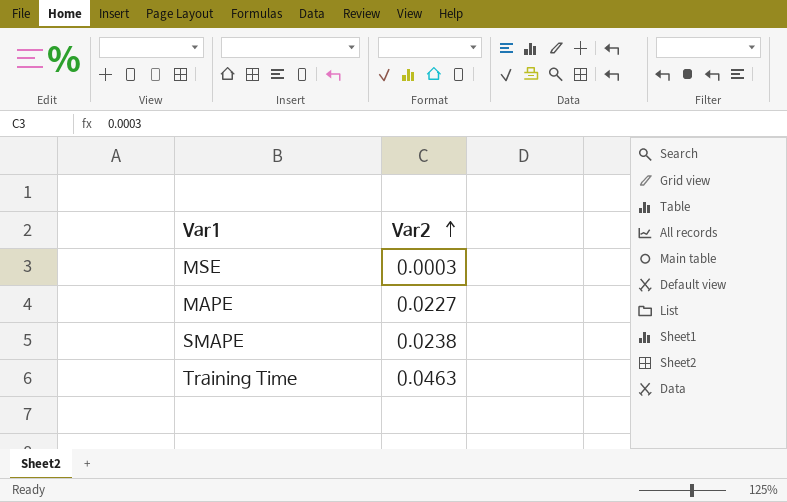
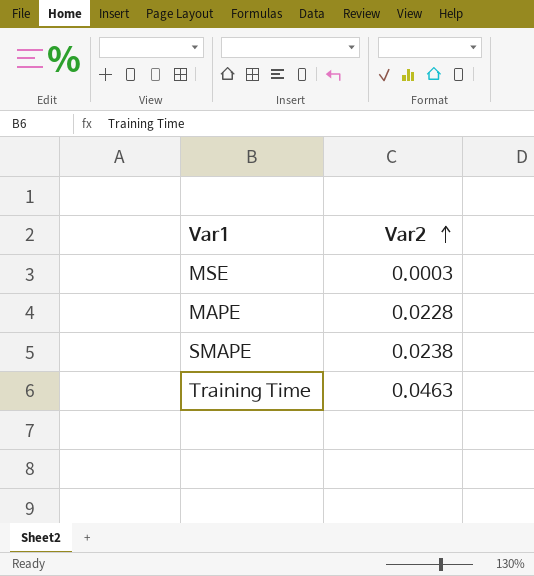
MAPE | Var2: 0.0227 -> 0.0228

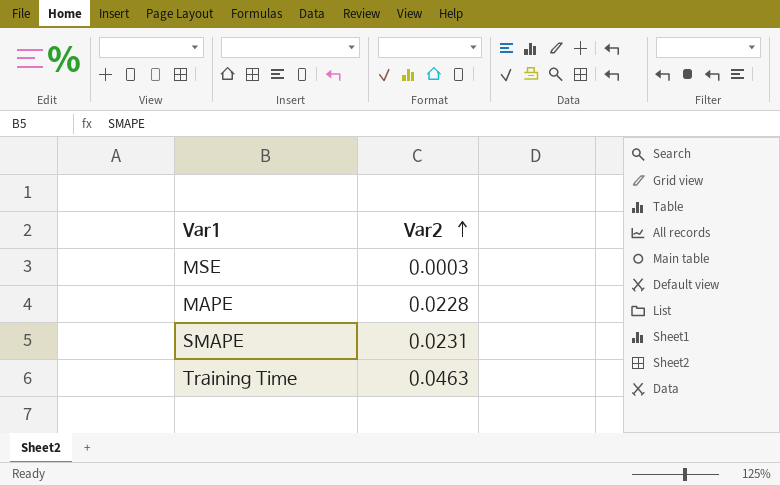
SMAPE | Var2: 0.0238 -> 0.0231

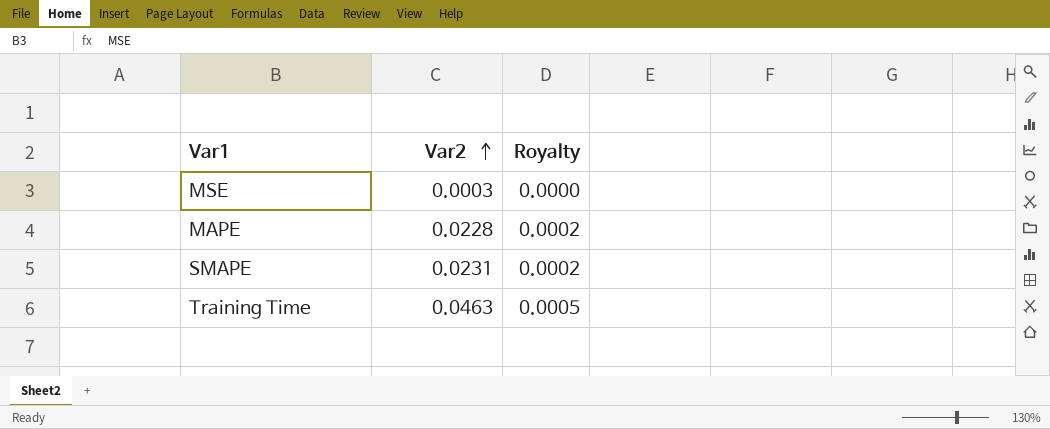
column Royalty | formula: none -> [Var2] * 0.01

